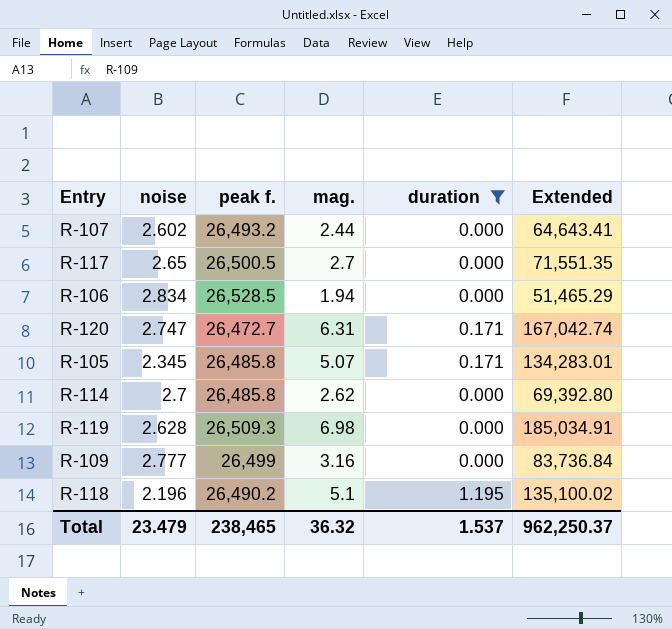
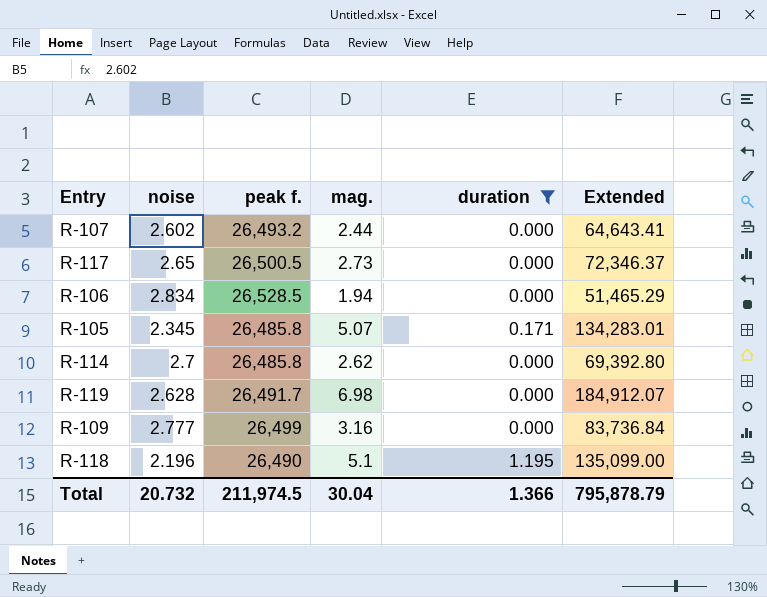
row R-120: 2.747 | 26,472.7 | 6.31 | 0.171 | 167,042.74 -> none
R-117 | mag.: 2.7 -> 2.73
R-117 | Extended: 71,551.35 -> 72,346.37
R-119 | peak f.: 26,509.3 -> 26,491.7
R-119 | Extended: 185,034.91 -> 184,912.07
R-118 | peak f.: 26,490.2 -> 26,490
R-118 | Extended: 135,100.02 -> 135,099.00
Total | noise: 23.479 -> 20.732
Total | peak f.: 238,465 -> 211,974.5
Total | mag.: 36.32 -> 30.04
Total | duration: 1.537 -> 1.366
Total | Extended: 962,250.37 -> 795,878.79

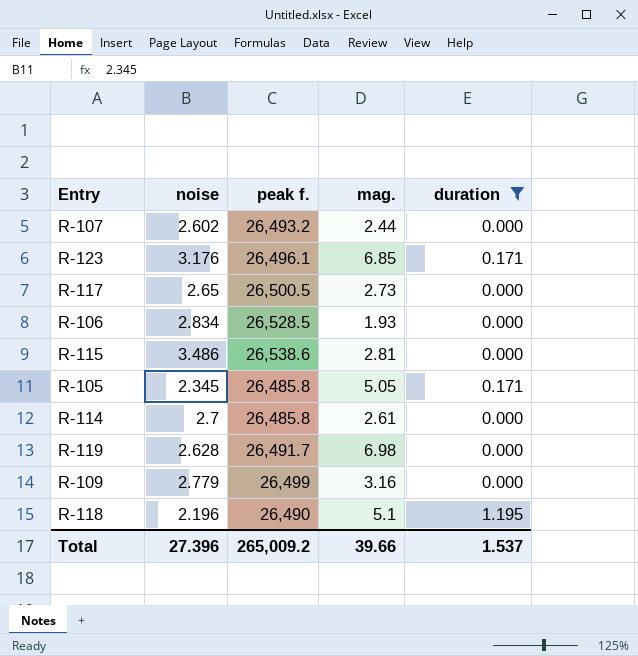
column Extended | formula: [peak f.] * [mag.] -> none
row R-123: none -> 3.176 | 26,496.1 | 6.85 | 0.171
R-106 | mag.: 1.94 -> 1.93
row R-115: none -> 3.486 | 26,538.6 | 2.81 | 0.000
R-105 | mag.: 5.07 -> 5.05
R-114 | mag.: 2.62 -> 2.61
R-109 | noise: 2.777 -> 2.779
Total | noise: 20.732 -> 27.396
Total | peak f.: 211,974.5 -> 265,009.2
Total | mag.: 30.04 -> 39.66
Total | duration: 1.366 -> 1.537

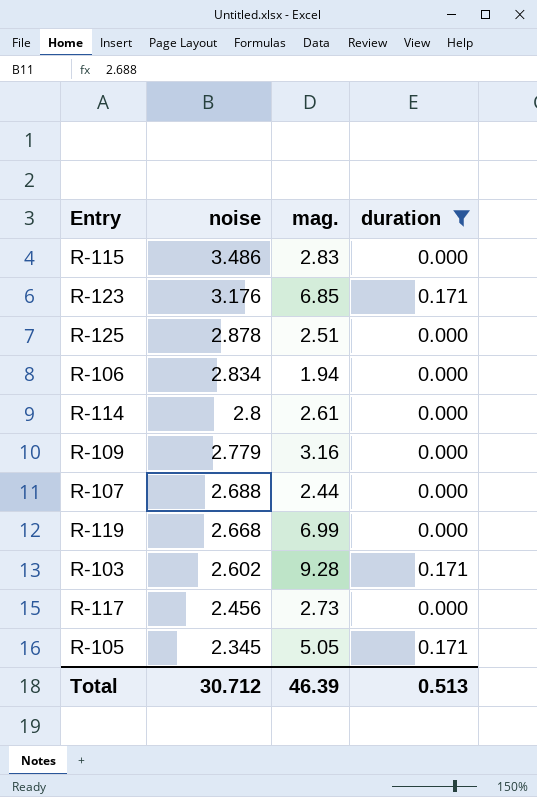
row order: none -> noise descending
column peak f. | position: 3 -> none
row R-118: 2.196 | 26,490 | 5.1 | 1.195 -> none
R-115 | mag.: 2.81 -> 2.83
row R-125: none -> 2.878 | 2.51 | 0.000
R-106 | mag.: 1.93 -> 1.94
R-114 | noise: 2.7 -> 2.8
R-107 | noise: 2.602 -> 2.688
R-119 | noise: 2.628 -> 2.668
R-119 | mag.: 6.98 -> 6.99
row R-103: none -> 2.602 | 9.28 | 0.171
R-117 | noise: 2.65 -> 2.456
Total | noise: 27.396 -> 30.712
Total | mag.: 39.66 -> 46.39
Total | duration: 1.537 -> 0.513

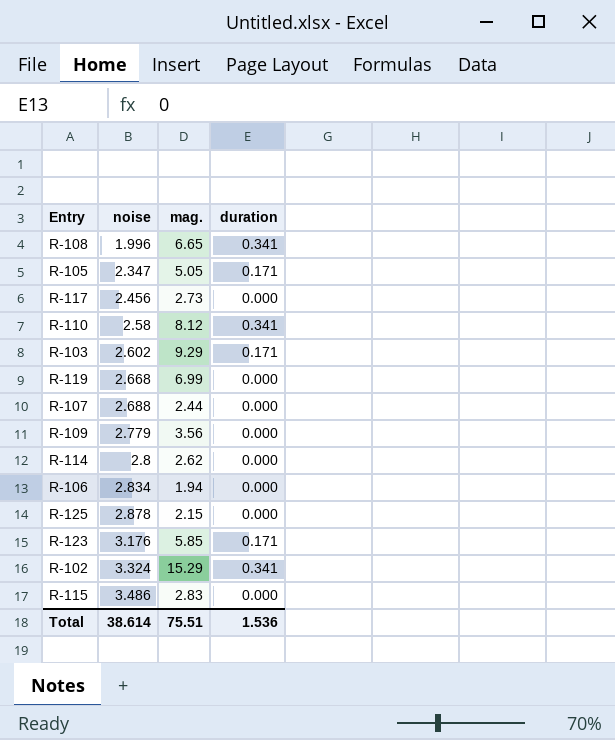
filter: duration != 0.341 -> none
row order: noise descending -> noise ascending
R-105 | noise: 2.345 -> 2.347
R-103 | mag.: 9.28 -> 9.29
R-109 | mag.: 3.16 -> 3.56
R-114 | mag.: 2.61 -> 2.62
R-125 | mag.: 2.51 -> 2.15
R-123 | mag.: 6.85 -> 5.85
Total | noise: 30.712 -> 38.614
Total | mag.: 46.39 -> 75.51
Total | duration: 0.513 -> 1.536

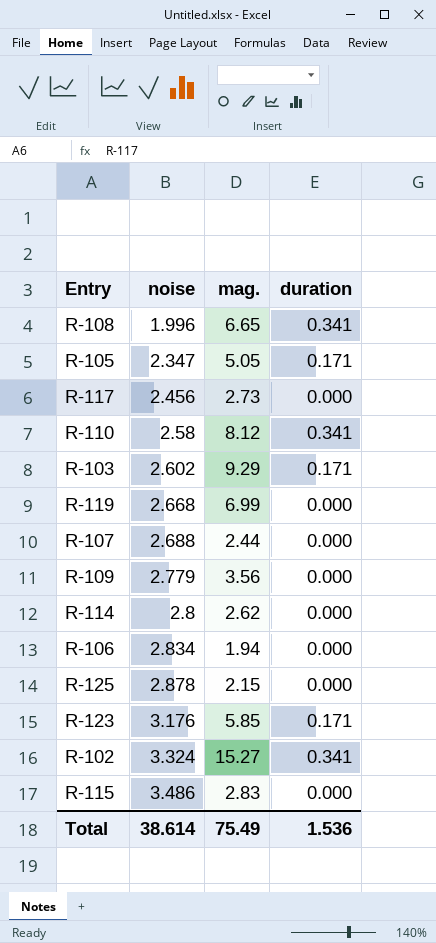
R-102 | mag.: 15.29 -> 15.27
Total | mag.: 75.51 -> 75.49

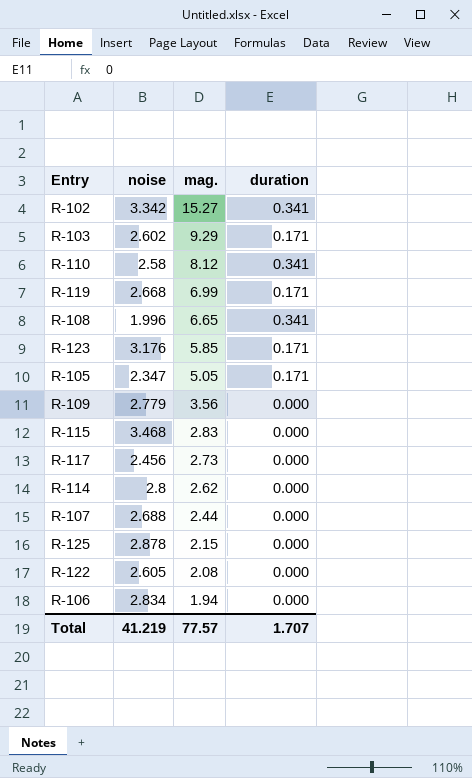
row order: noise ascending -> mag. descending
R-102 | noise: 3.324 -> 3.342
R-119 | duration: 0.000 -> 0.171
R-115 | noise: 3.486 -> 3.468
row R-122: none -> 2.605 | 2.08 | 0.000
Total | noise: 38.614 -> 41.219
Total | mag.: 75.49 -> 77.57
Total | duration: 1.536 -> 1.707

